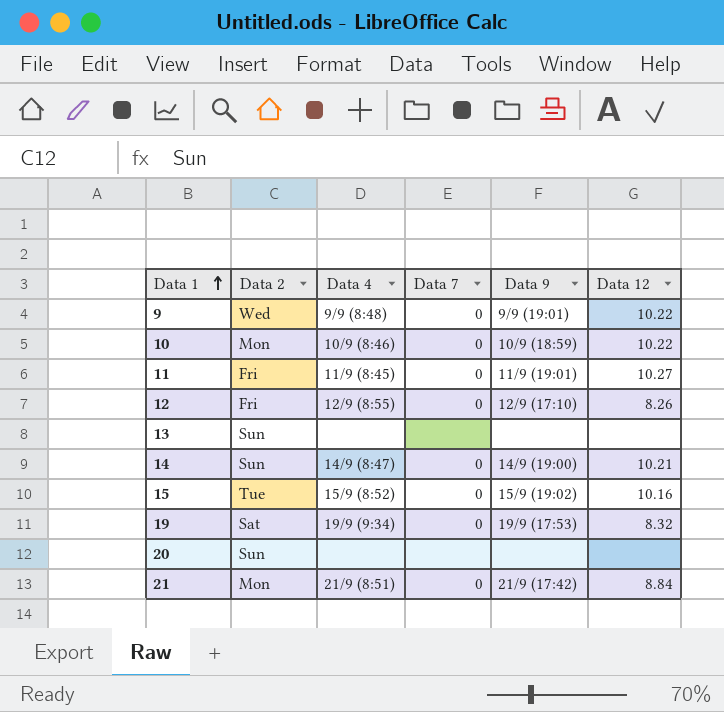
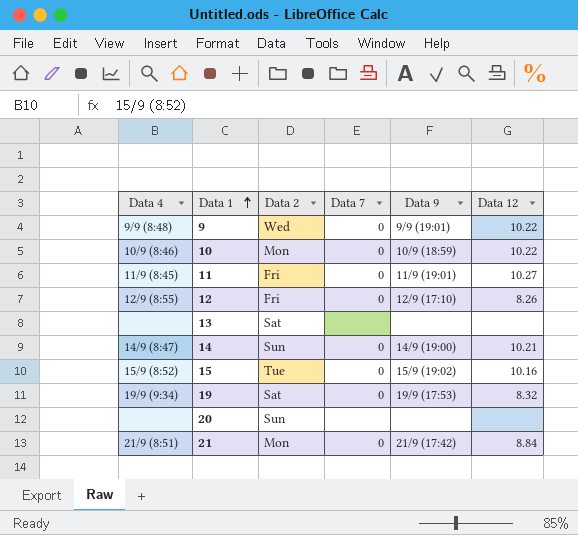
column Data 4 | position: 3 -> 1
13 | Data 2: Sun -> Sat

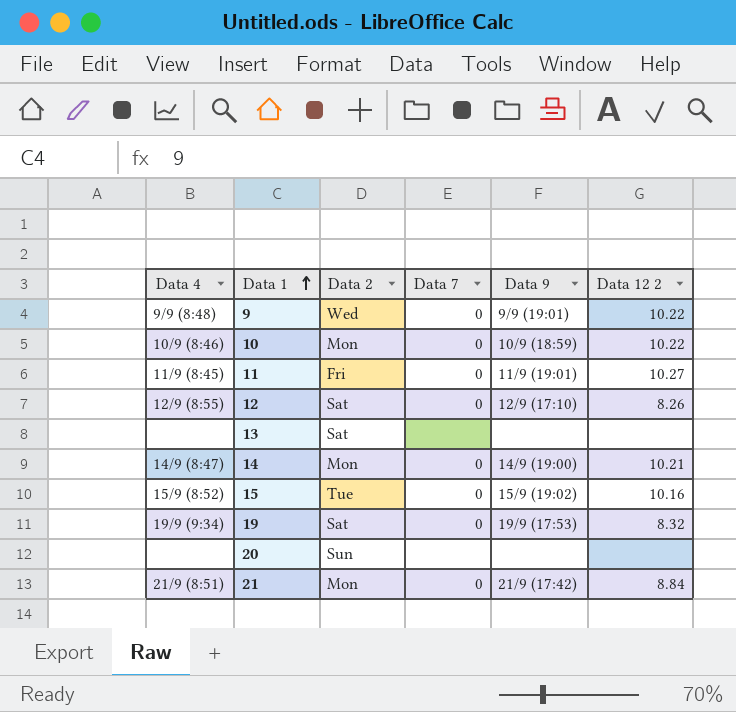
column name: Data 12 -> Data 12 2
12 | Data 2: Fri -> Sat
14 | Data 2: Sun -> Mon

